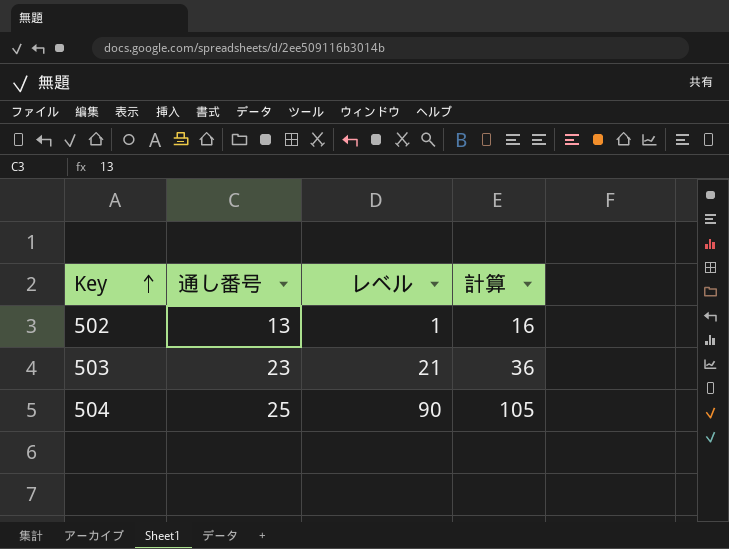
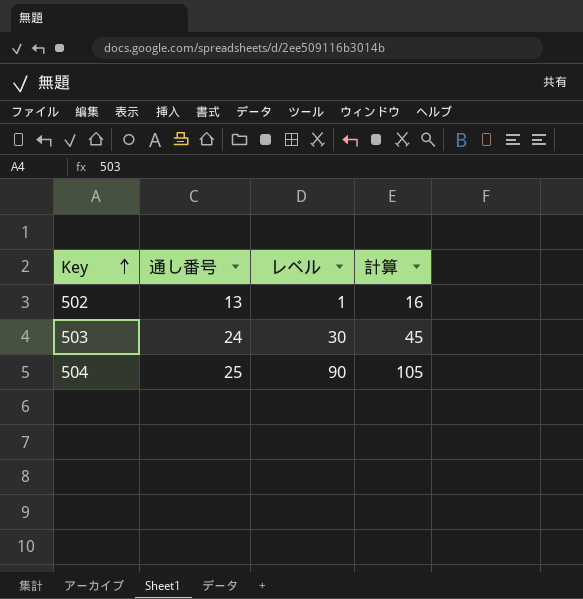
503 | 通し番号: 23 -> 24
503 | レベル: 21 -> 30
503 | 計算: 36 -> 45

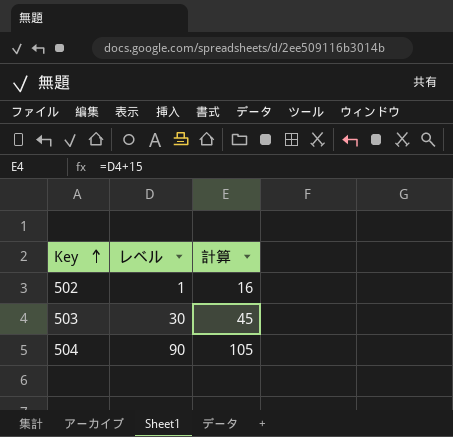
column 通し番号 | position: 2 -> none

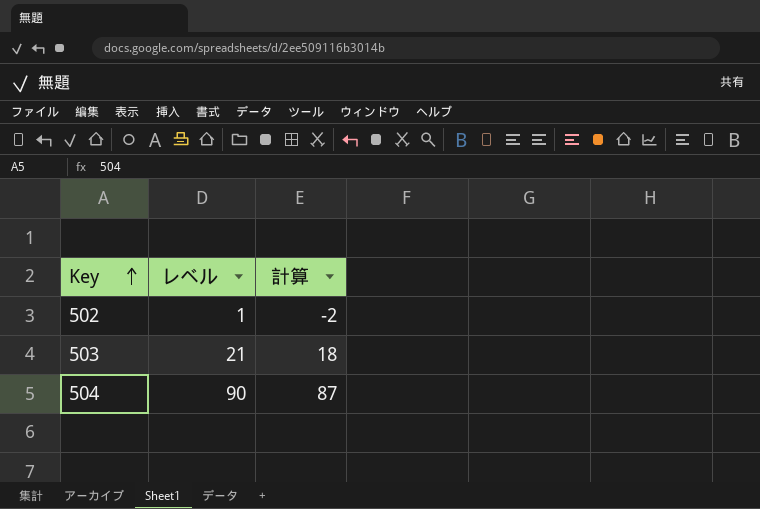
column 計算 | formula: [レベル] + 15 -> [レベル] - 3
503 | レベル: 30 -> 21

